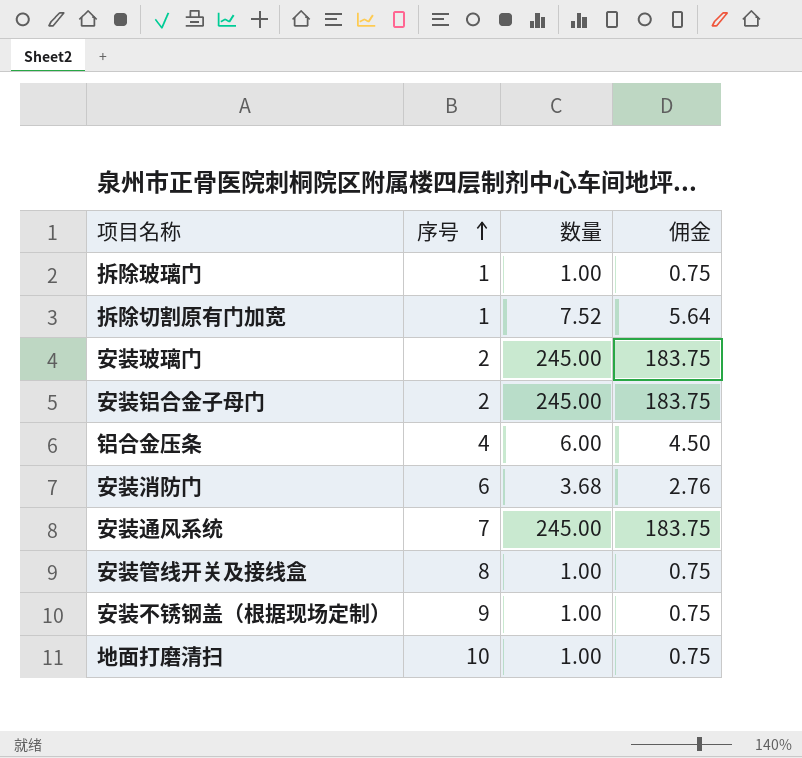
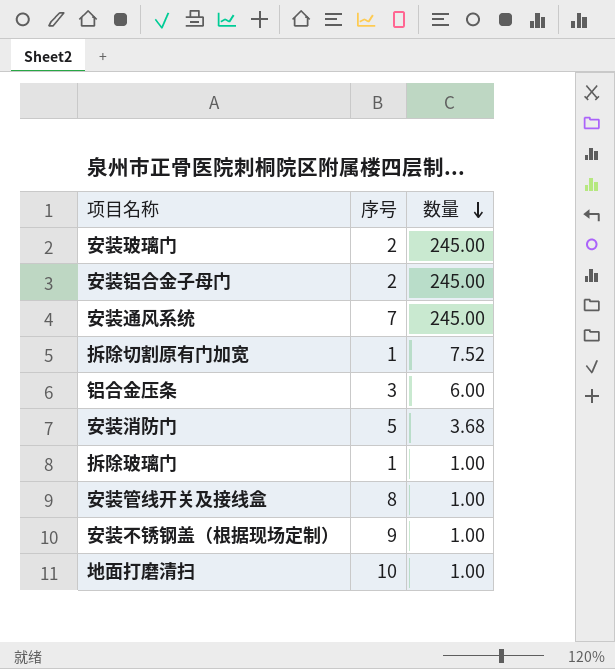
row order: 序号 ascending -> 数量 descending
column 佣金 | formula: [数量] * 0.75 -> none
铝合金压条 | 序号: 4 -> 3
安装消防门 | 序号: 6 -> 5

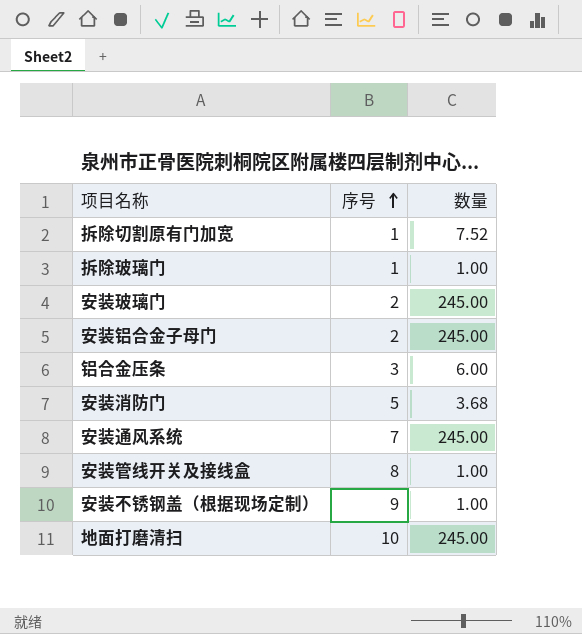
row order: 数量 descending -> 序号 ascending
地面打磨清扫 | 数量: 1.00 -> 245.00

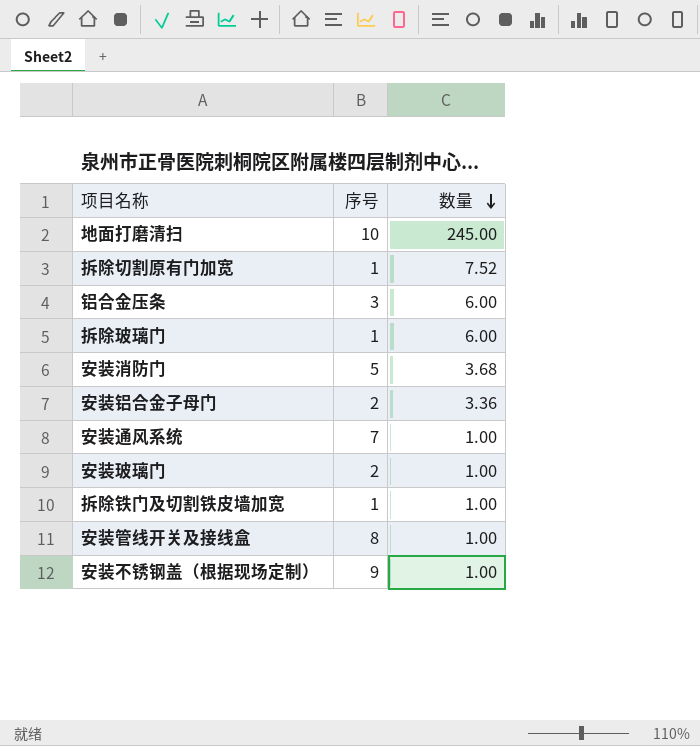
row order: 序号 ascending -> 数量 descending
拆除玻璃门 | 数量: 1.00 -> 6.00
安装铝合金子母门 | 数量: 245.00 -> 3.36
安装通风系统 | 数量: 245.00 -> 1.00
安装玻璃门 | 数量: 245.00 -> 1.00
row 拆除铁门及切割铁皮墙加宽: none -> 1 | 1.00

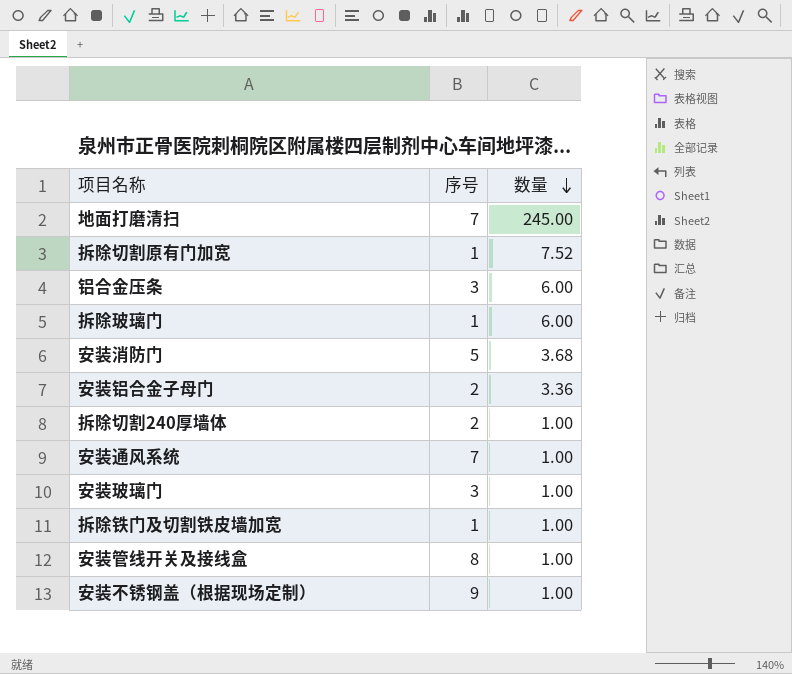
地面打磨清扫 | 序号: 10 -> 7
row 拆除切割240厚墙体: none -> 2 | 1.00
安装玻璃门 | 序号: 2 -> 3

